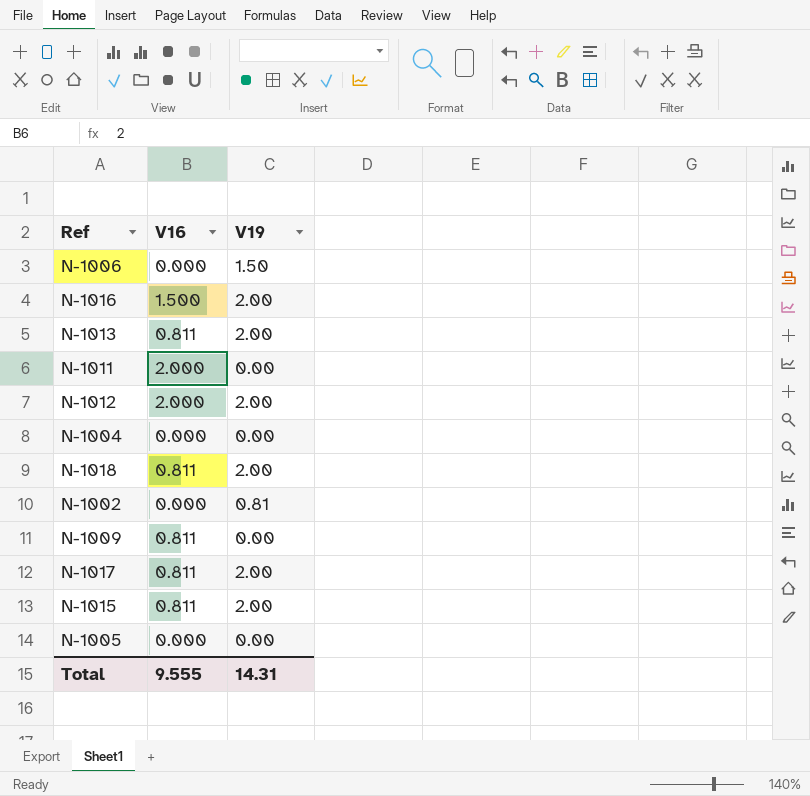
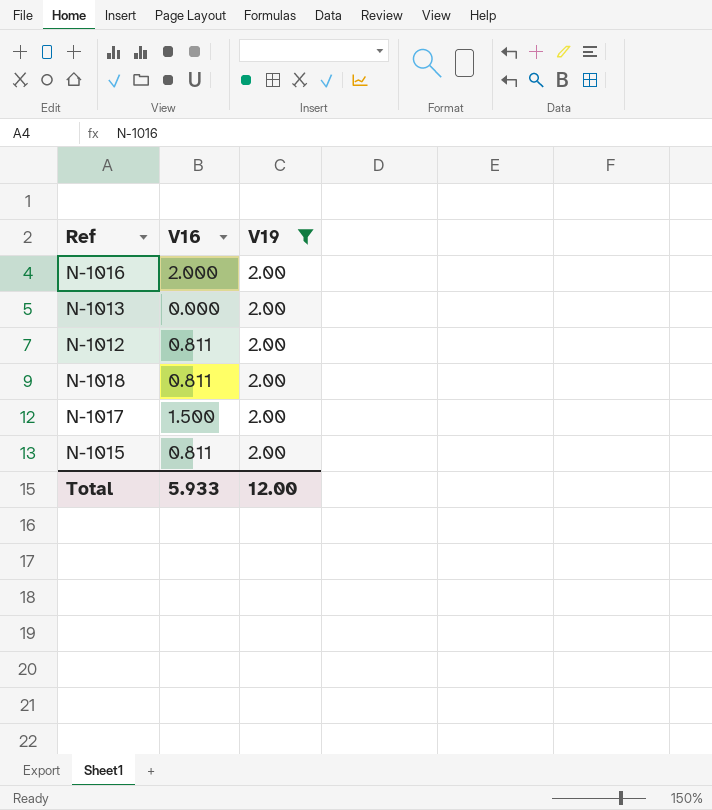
filter: none -> V19 = 2.00
N-1016 | V16: 1.500 -> 2.000
N-1013 | V16: 0.811 -> 0.000
N-1012 | V16: 2.000 -> 0.811
N-1017 | V16: 0.811 -> 1.500
Total | V16: 9.555 -> 5.933
Total | V19: 14.31 -> 12.00

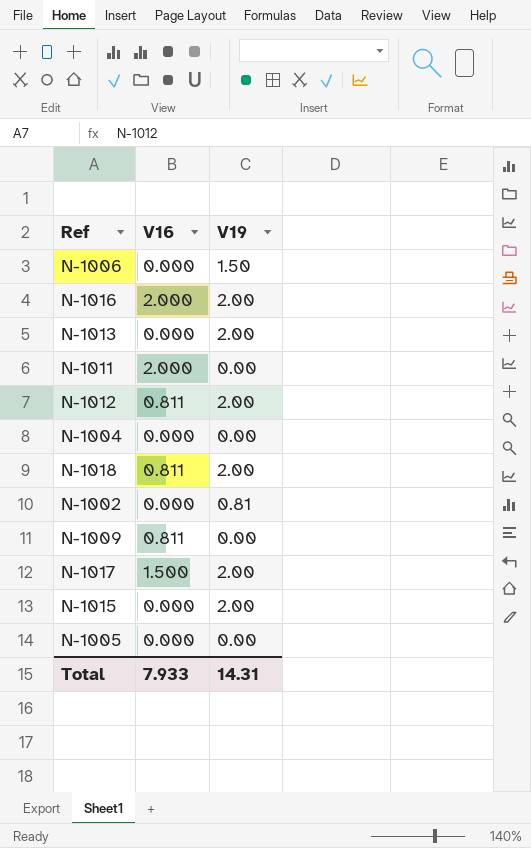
filter: V19 = 2.00 -> none
N-1015 | V16: 0.811 -> 0.000
Total | V16: 5.933 -> 7.933
Total | V19: 12.00 -> 14.31

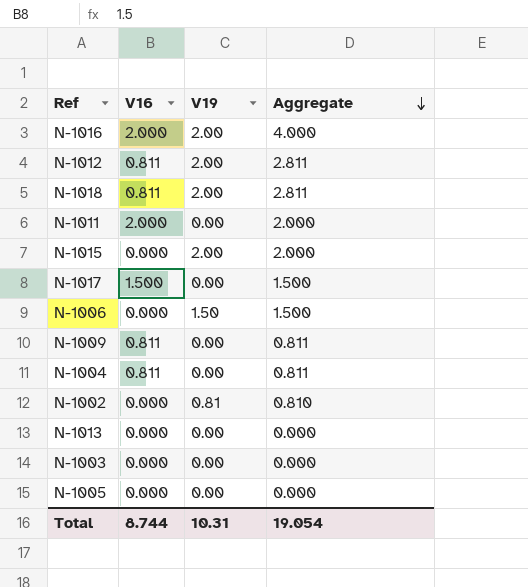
row order: none -> Aggregate descending
column Aggregate | formula: none -> [V16] + [V19]
N-1017 | V19: 2.00 -> 0.00
N-1004 | V16: 0.000 -> 0.811
N-1013 | V19: 2.00 -> 0.00
row N-1003: none -> 0.000 | 0.00 | 0.000
Total | V16: 7.933 -> 8.744
Total | V19: 14.31 -> 10.31

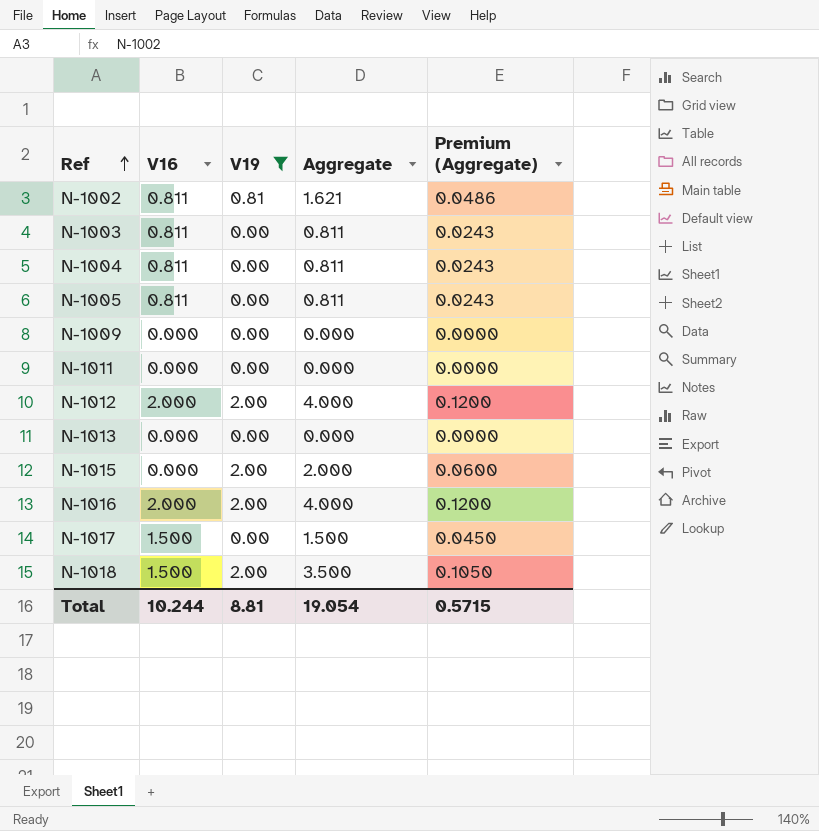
filter: none -> V19 != 1.50
row order: Aggregate descending -> Ref ascending
column Premium (Aggregate) | formula: none -> [Aggregate] * 0.03
N-1002 | V16: 0.000 -> 0.811
N-1002 | Aggregate: 0.810 -> 1.621
N-1003 | V16: 0.000 -> 0.811
N-1003 | Aggregate: 0.000 -> 0.811
N-1005 | V16: 0.000 -> 0.811
N-1005 | Aggregate: 0.000 -> 0.811
N-1009 | V16: 0.811 -> 0.000
N-1009 | Aggregate: 0.811 -> 0.000
N-1011 | V16: 2.000 -> 0.000
N-1011 | Aggregate: 2.000 -> 0.000
N-1012 | V16: 0.811 -> 2.000
N-1012 | Aggregate: 2.811 -> 4.000
N-1018 | V16: 0.811 -> 1.500
N-1018 | Aggregate: 2.811 -> 3.500
Total | V16: 8.744 -> 10.244
Total | V19: 10.31 -> 8.81

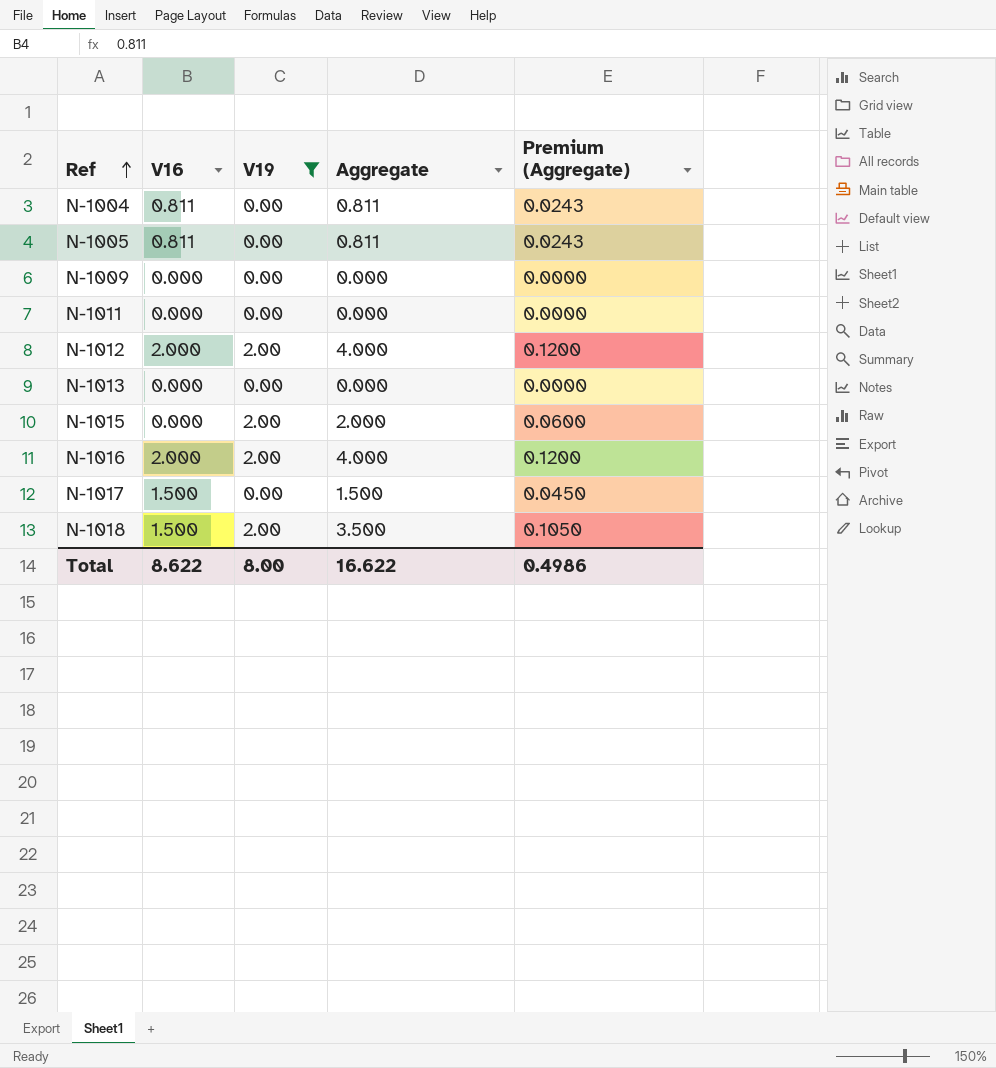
row N-1002: 0.811 | 0.81 | 1.621 | 0.0486 -> none
row N-1003: 0.811 | 0.00 | 0.811 | 0.0243 -> none
Total | V16: 10.244 -> 8.622
Total | V19: 8.81 -> 8.00
Total | Aggregate: 19.054 -> 16.622
Total | Premium (Aggregate): 0.5715 -> 0.4986

